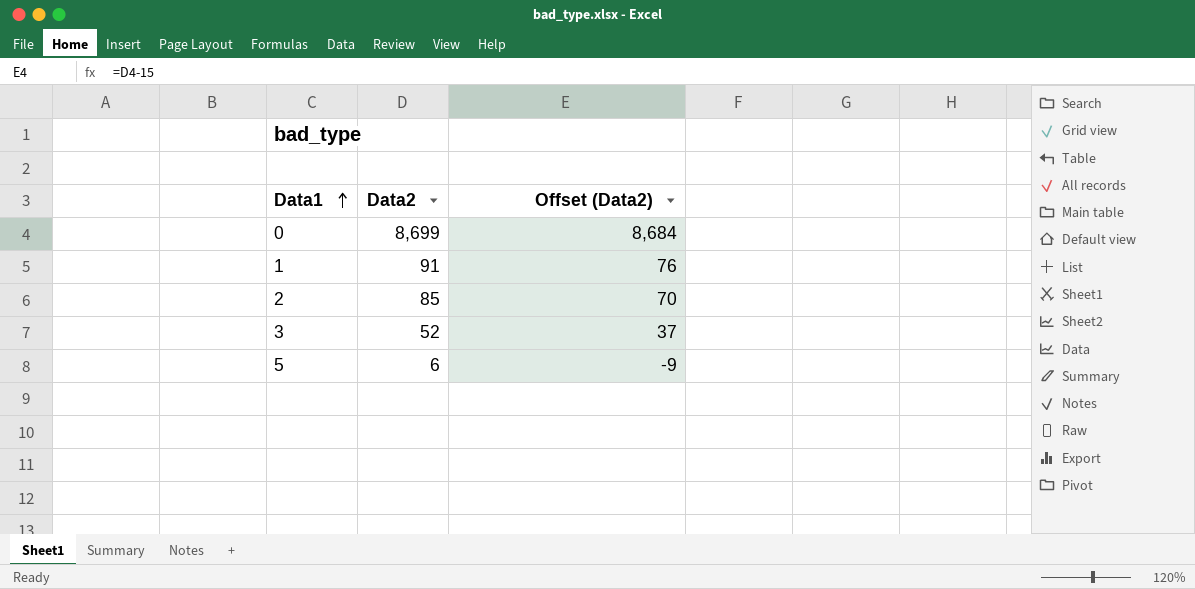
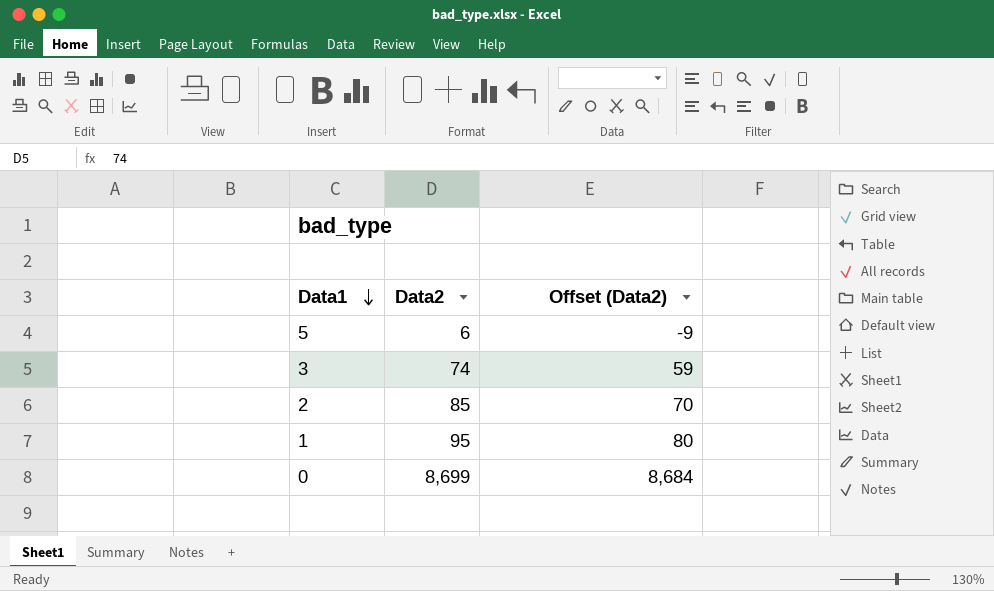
row order: Data1 ascending -> Data1 descending
3 | Data2: 52 -> 74
3 | Offset (Data2): 37 -> 59
1 | Data2: 91 -> 95
1 | Offset (Data2): 76 -> 80

